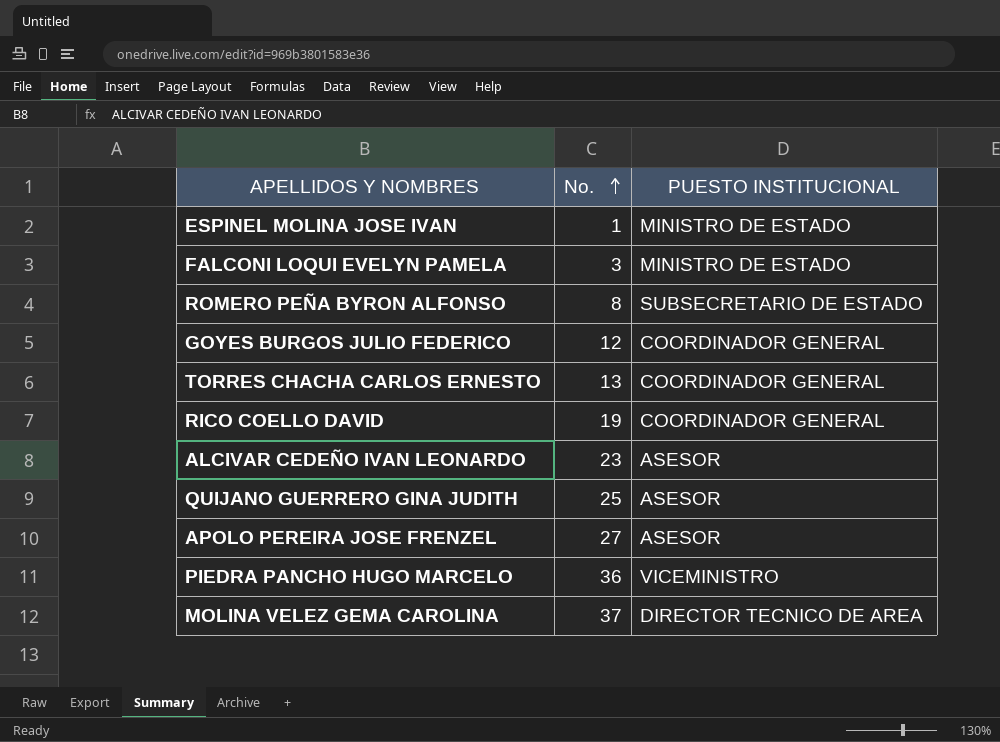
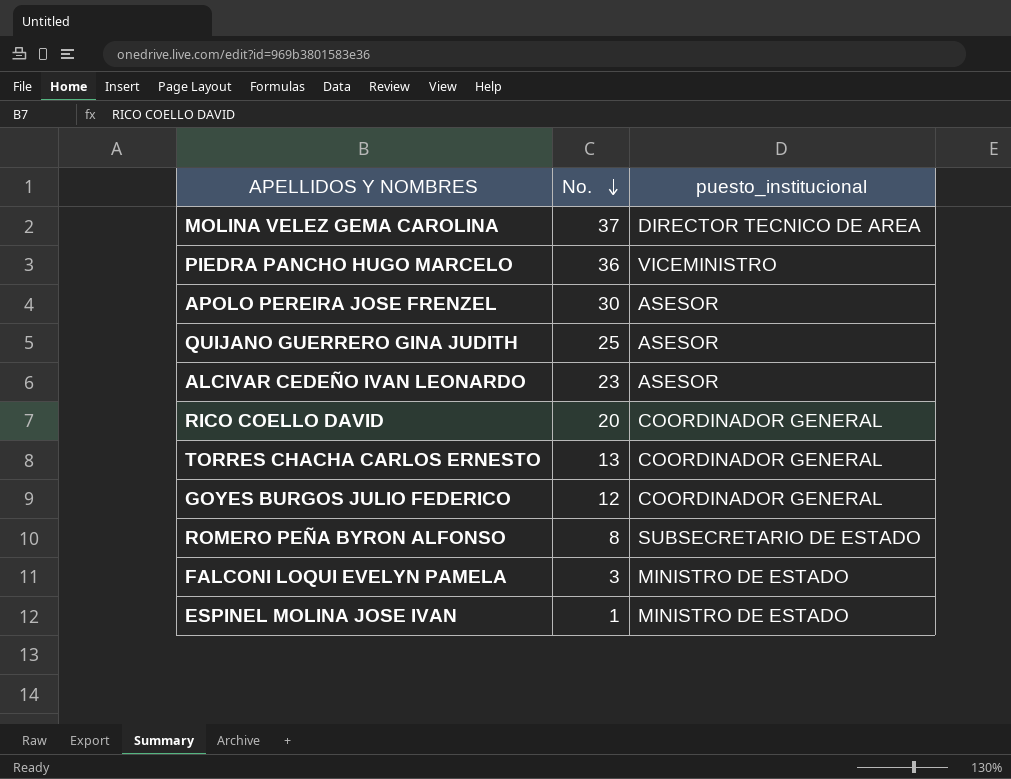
row order: No. ascending -> No. descending
column name: PUESTO INSTITUCIONAL -> puesto_institucional
APOLO PEREIRA JOSE FRENZEL | No.: 27 -> 30
RICO COELLO DAVID | No.: 19 -> 20

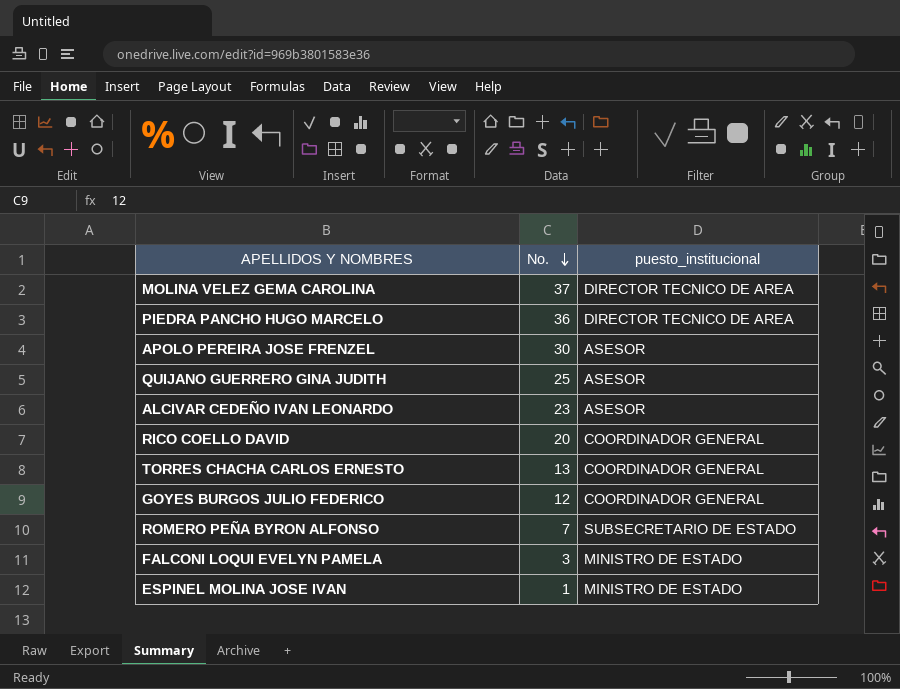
PIEDRA PANCHO HUGO MARCELO | puesto_institucional: VICEMINISTRO -> DIRECTOR TECNICO DE AREA
ROMERO PEÑA BYRON ALFONSO | No.: 8 -> 7

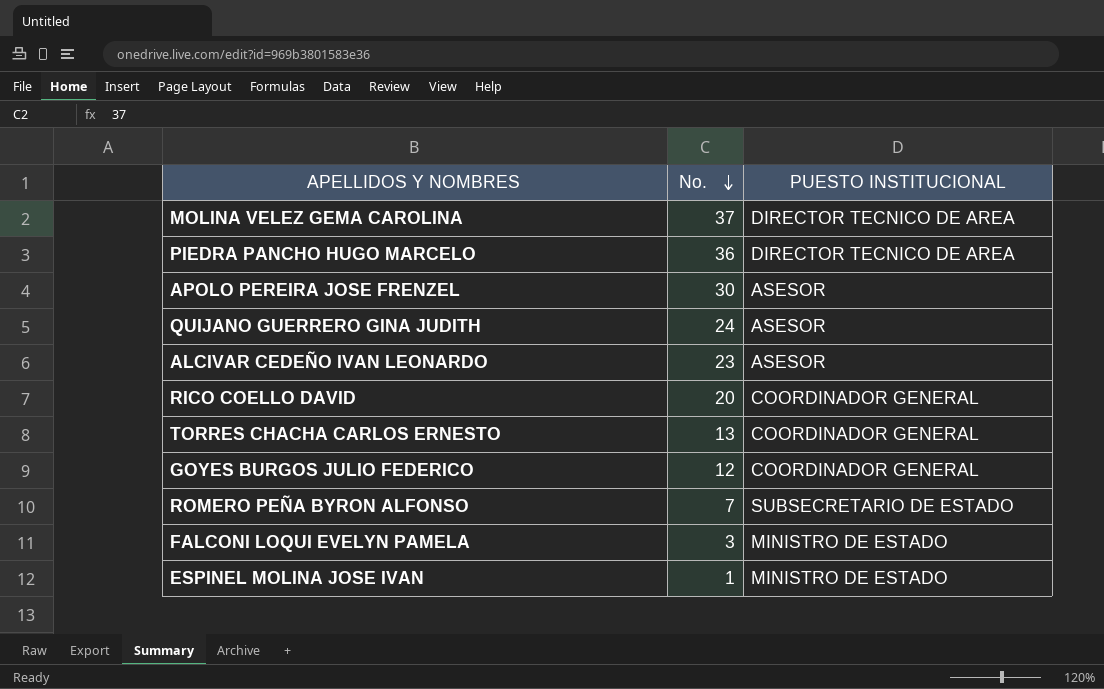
column name: puesto_institucional -> PUESTO INSTITUCIONAL
QUIJANO GUERRERO GINA JUDITH | No.: 25 -> 24

